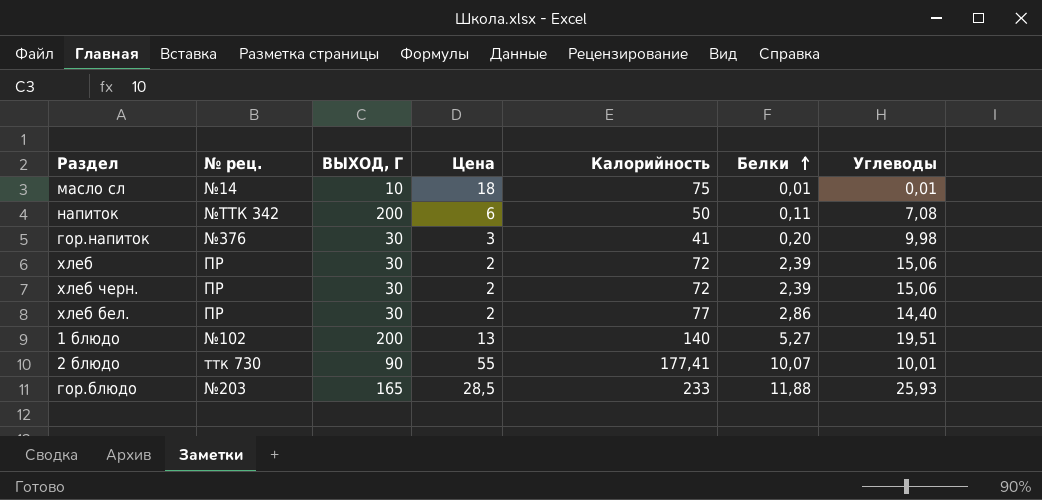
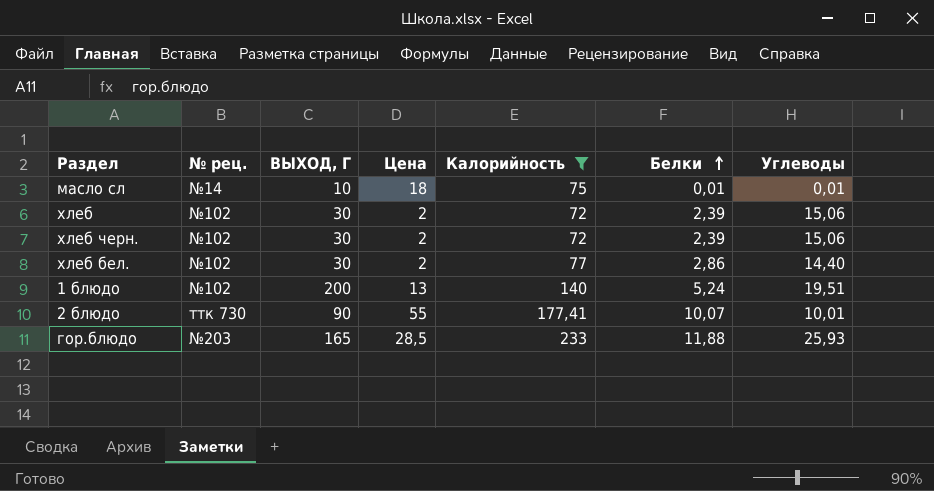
filter: none -> Калорийность >= 72
хлеб | № рец.: ПР -> №102
хлеб черн. | № рец.: ПР -> №102
хлеб бел. | № рец.: ПР -> №102
1 блюдо | Белки: 5,27 -> 5,24

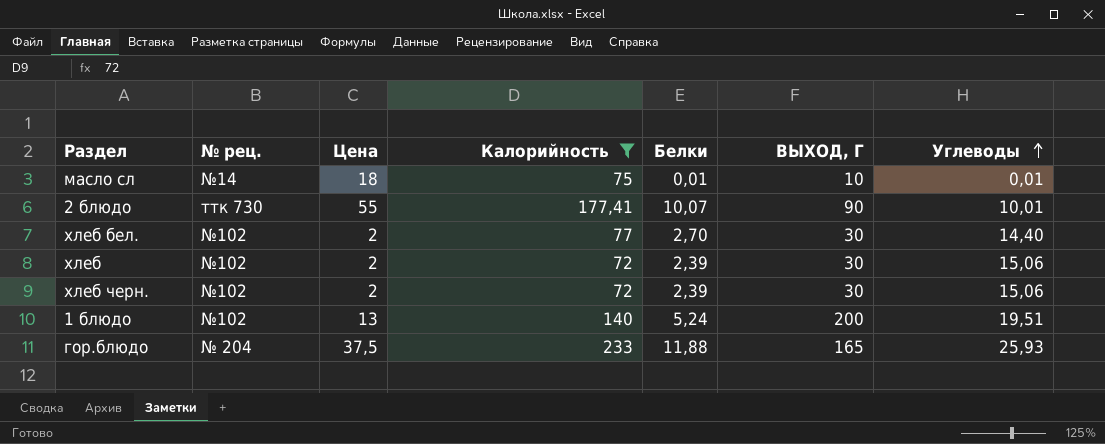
row order: Белки ascending -> Углеводы ascending
column ВЫХОД, Г | position: 3 -> 6
хлеб бел. | Белки: 2,86 -> 2,70
гор.блюдо | № рец.: №203 -> № 204
гор.блюдо | Цена: 28,5 -> 37,5

